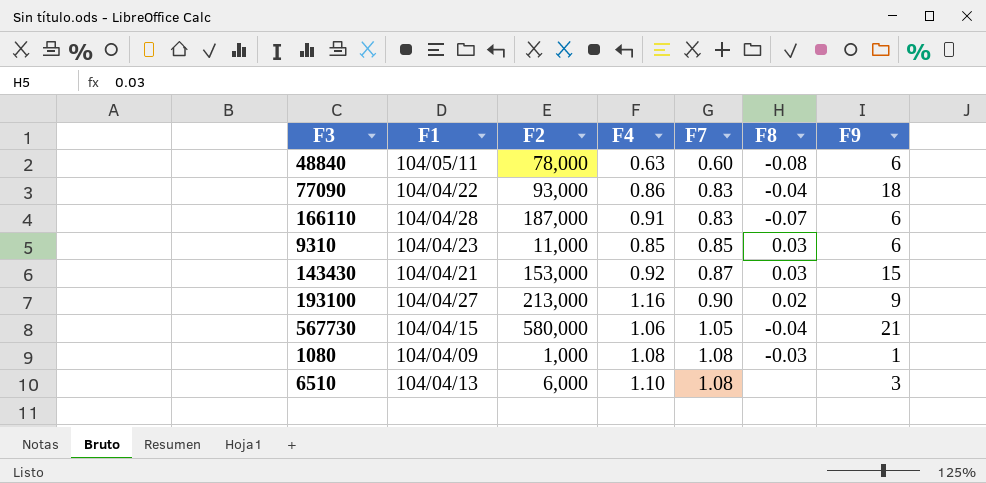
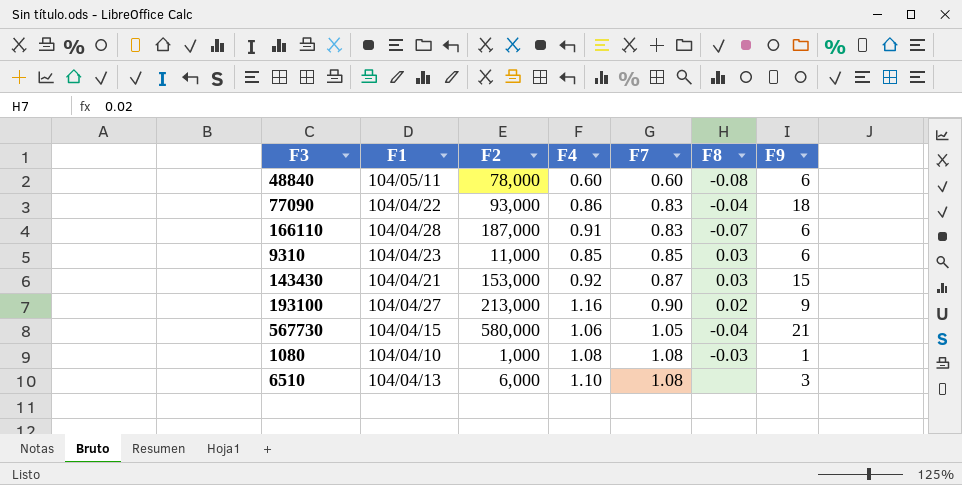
48840 | F4: 0.63 -> 0.60
1080 | F1: 104/04/09 -> 104/04/10

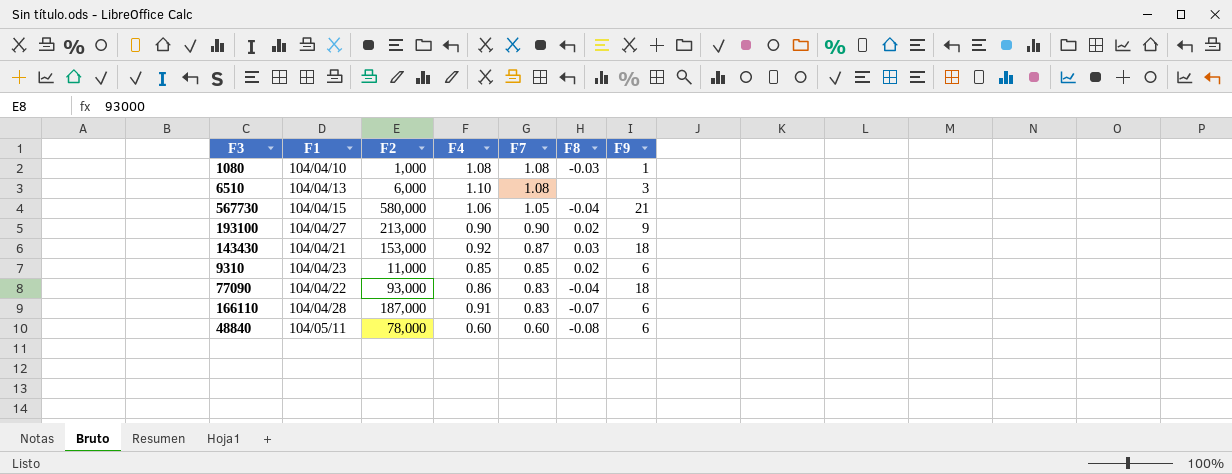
row order: F7 ascending -> F7 descending
193100 | F4: 1.16 -> 0.90
143430 | F9: 15 -> 18
9310 | F8: 0.03 -> 0.02

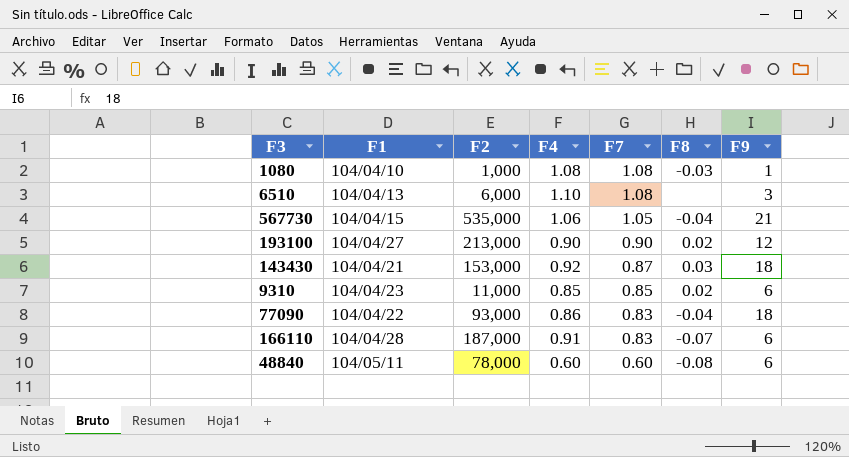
567730 | F2: 580,000 -> 535,000
193100 | F9: 9 -> 12

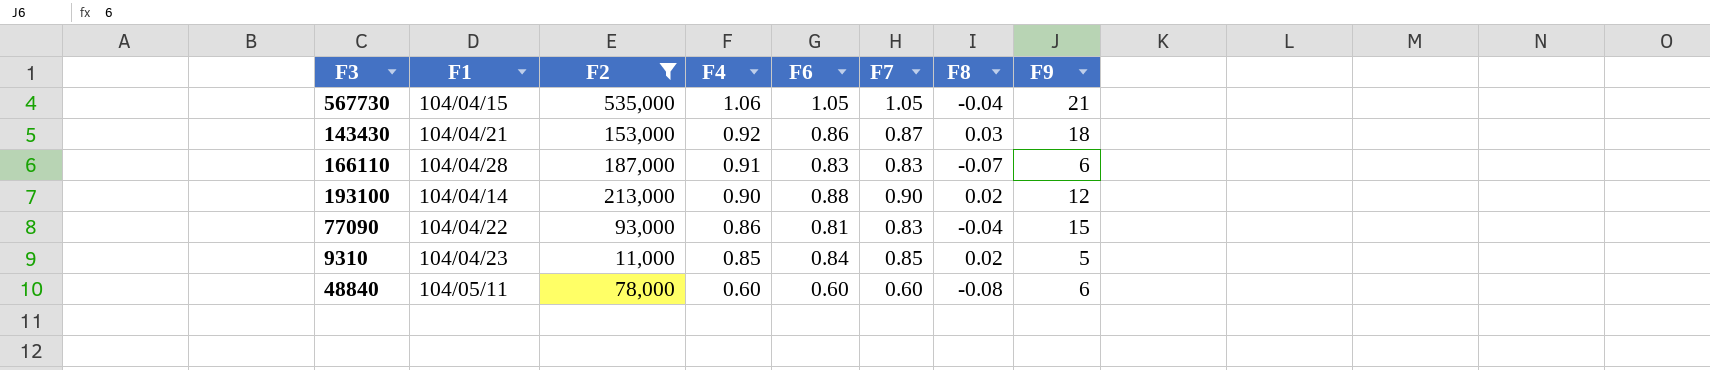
filter: none -> F2 >= 11,000
row order: F7 descending -> F4 descending
column F6 | position: none -> 5
193100 | F1: 104/04/27 -> 104/04/14
77090 | F9: 18 -> 15
9310 | F9: 6 -> 5

